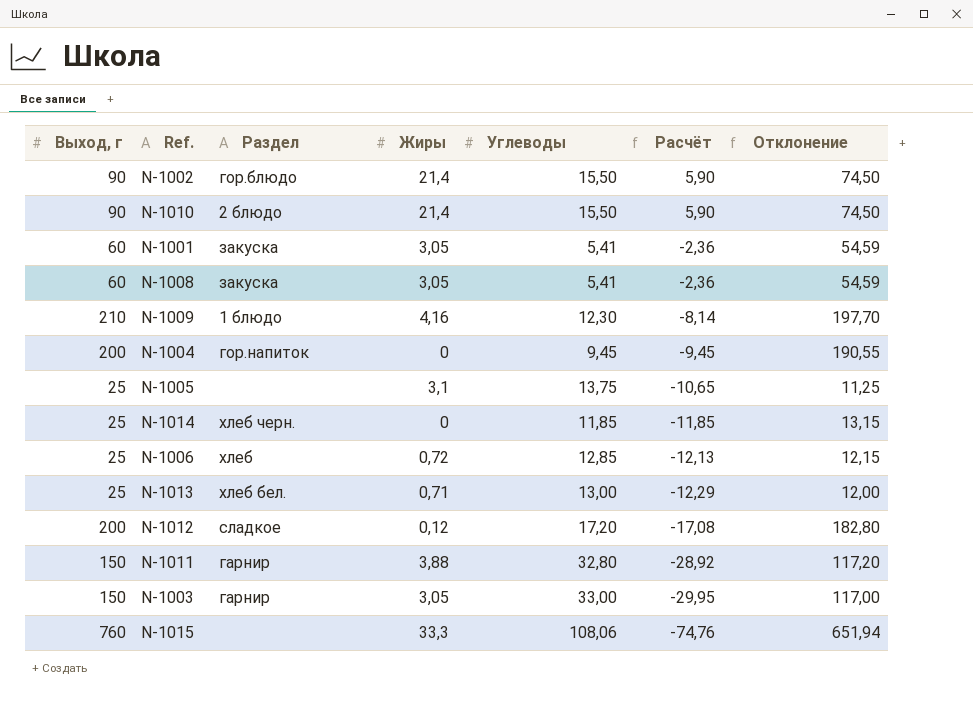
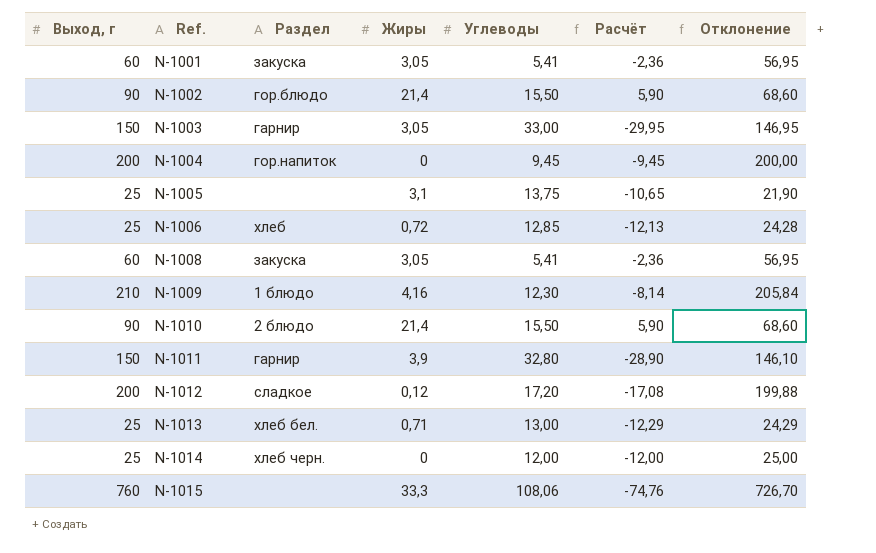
row order: Расчёт descending -> Ref. ascending
column Отклонение | formula: [Выход, г] - [Углеводы] -> [Выход, г] - [Жиры]
N-1011 | Жиры: 3,88 -> 3,9
N-1011 | Расчёт: -28,92 -> -28,90
N-1014 | Углеводы: 11,85 -> 12,00
N-1014 | Расчёт: -11,85 -> -12,00

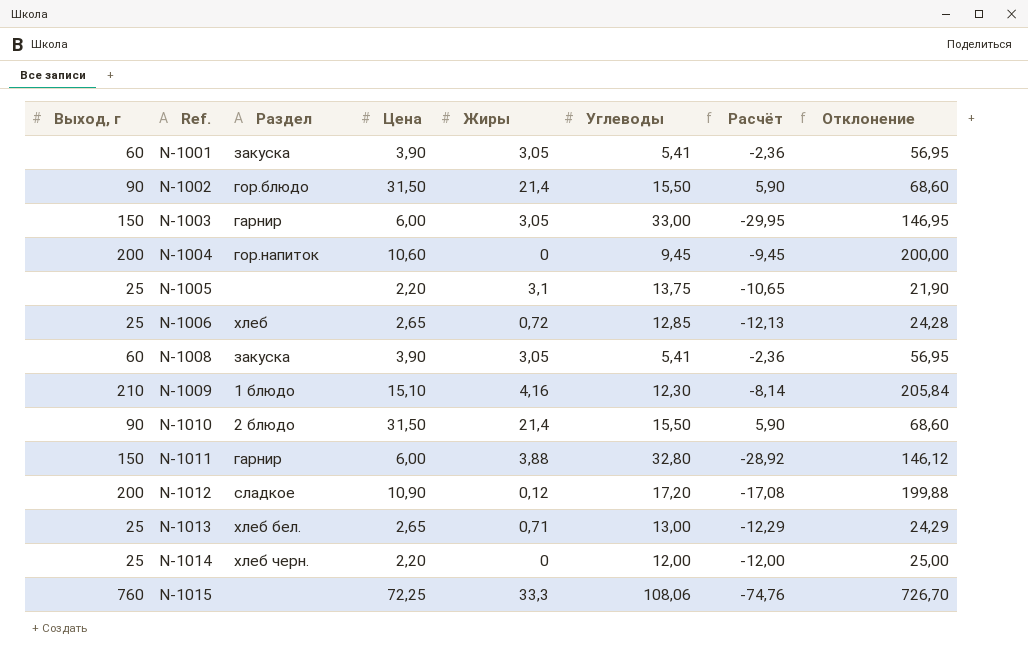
column Цена | position: none -> 4
N-1011 | Жиры: 3,9 -> 3,88
N-1011 | Расчёт: -28,90 -> -28,92
N-1011 | Отклонение: 146,10 -> 146,12

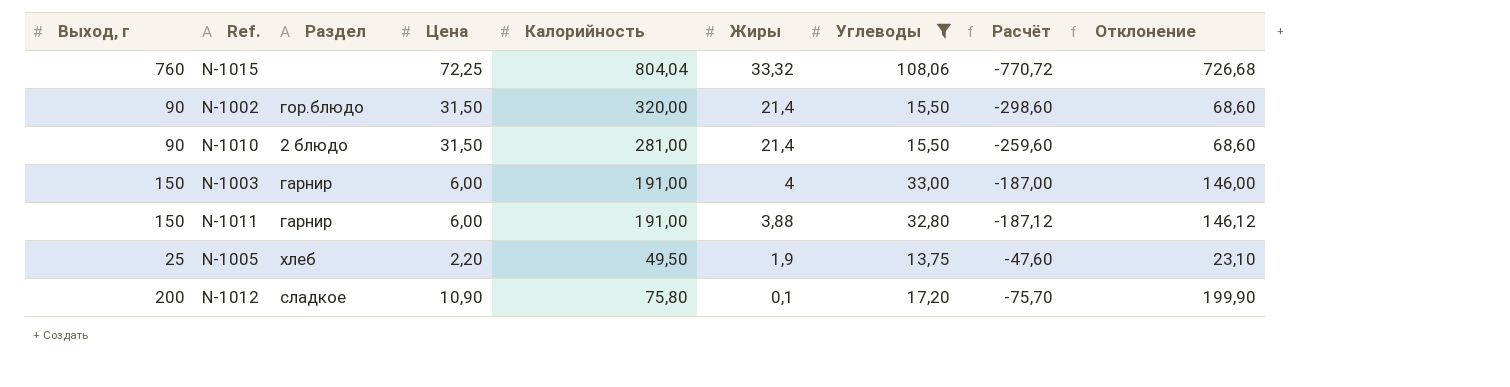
filter: none -> Углеводы >= 13,75
row order: Ref. ascending -> Жиры descending
column Калорийность | position: none -> 5
column Расчёт | formula: [Жиры] - [Углеводы] -> [Жиры] - [Калорийность]
N-1015 | Жиры: 33,3 -> 33,32
N-1015 | Отклонение: 726,70 -> 726,68
N-1003 | Жиры: 3,05 -> 4
N-1003 | Отклонение: 146,95 -> 146,00
N-1005 | Раздел: none -> хлеб
N-1005 | Жиры: 3,1 -> 1,9
N-1005 | Отклонение: 21,90 -> 23,10
N-1012 | Жиры: 0,12 -> 0,1
N-1012 | Отклонение: 199,88 -> 199,90

